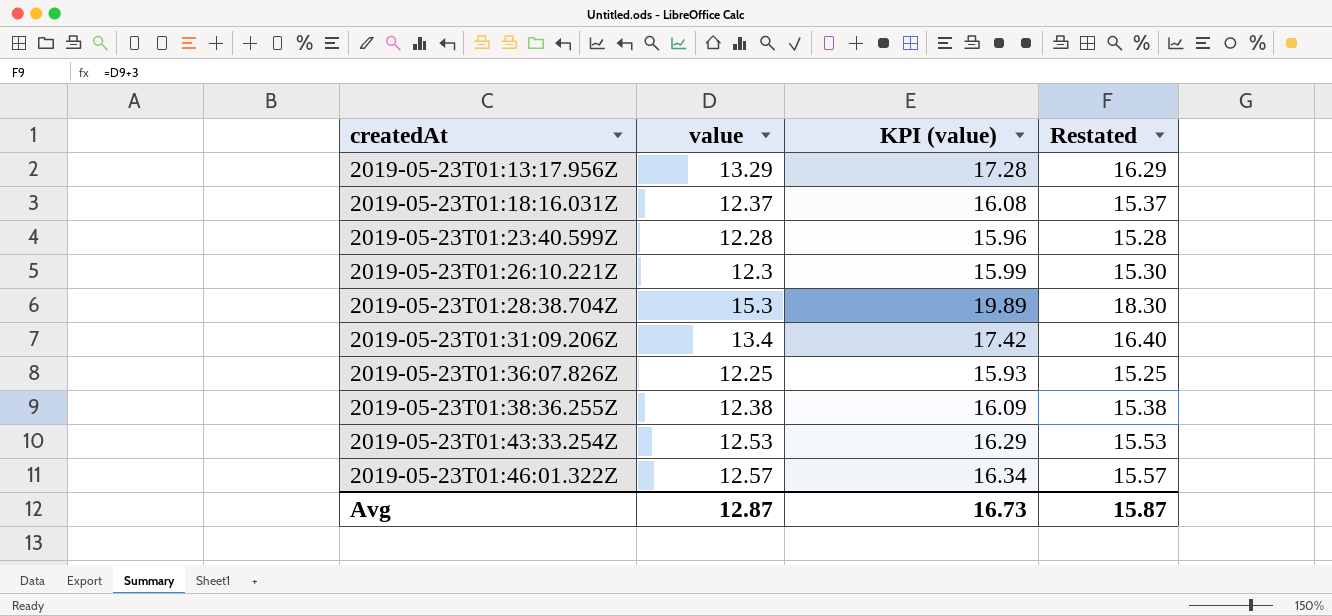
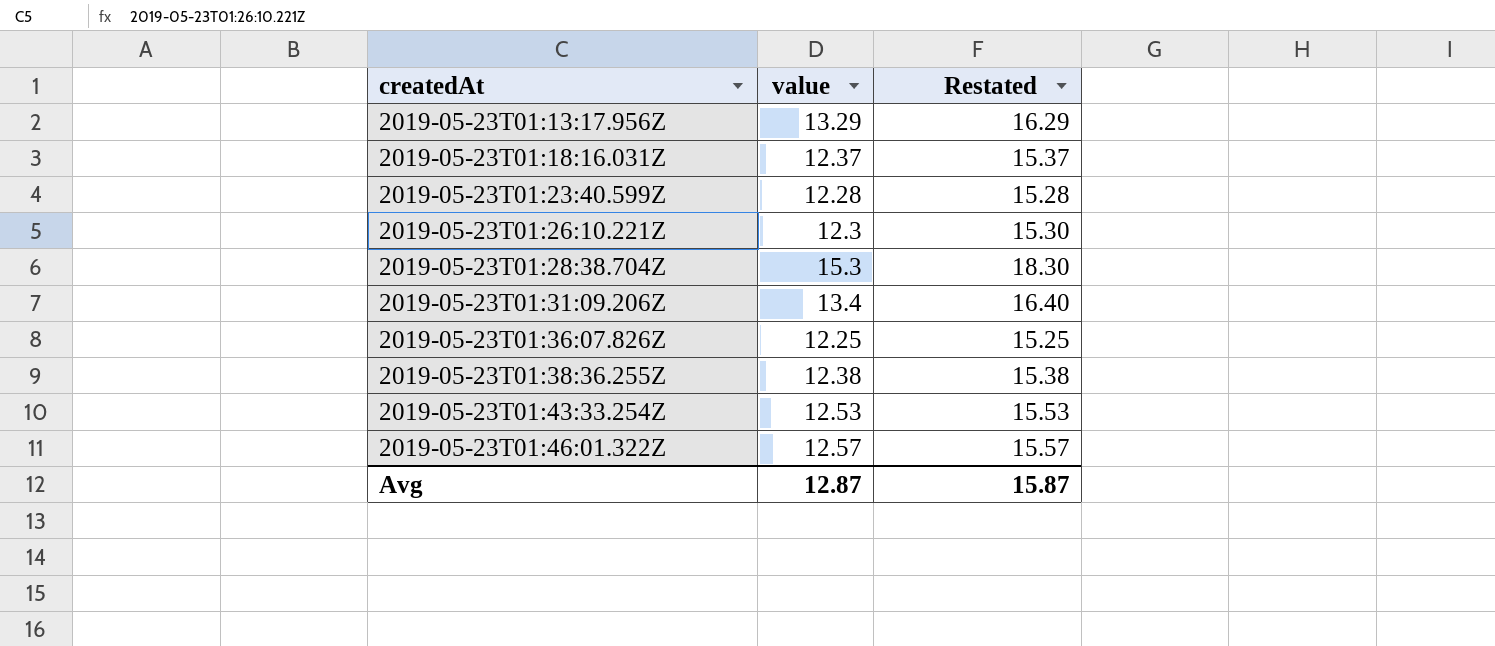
column KPI (value) | formula: [value] * 1.3 -> none

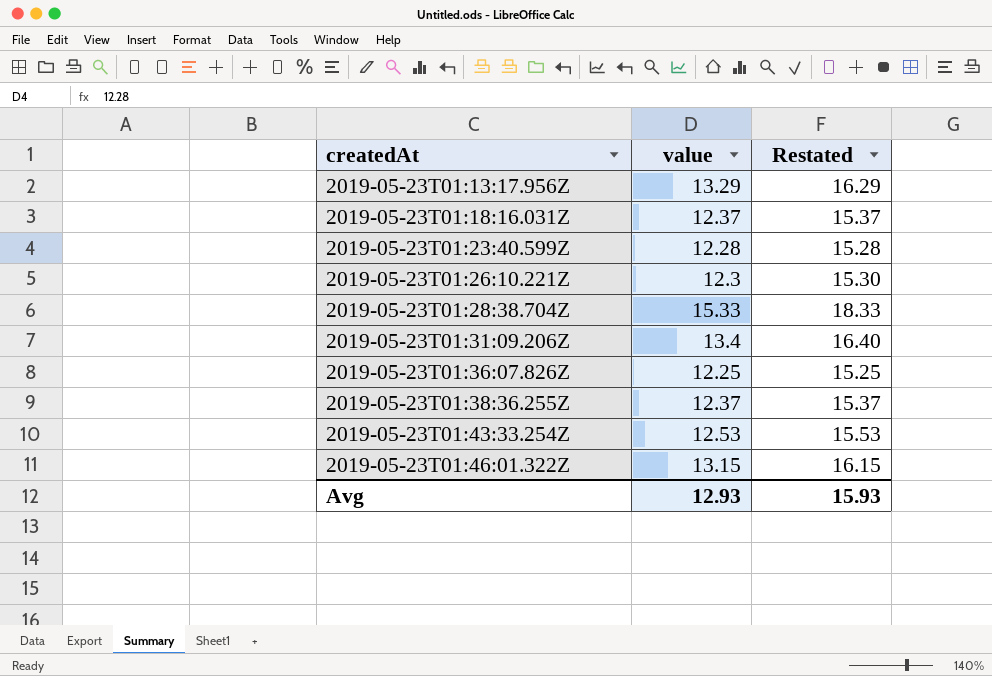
2019-05-23T01:28:38.704Z | value: 15.3 -> 15.33
2019-05-23T01:28:38.704Z | Restated: 18.30 -> 18.33
2019-05-23T01:38:36.255Z | value: 12.38 -> 12.37
2019-05-23T01:38:36.255Z | Restated: 15.38 -> 15.37
2019-05-23T01:46:01.322Z | value: 12.57 -> 13.15
2019-05-23T01:46:01.322Z | Restated: 15.57 -> 16.15
Avg | value: 12.87 -> 12.93
Avg | Restated: 15.87 -> 15.93

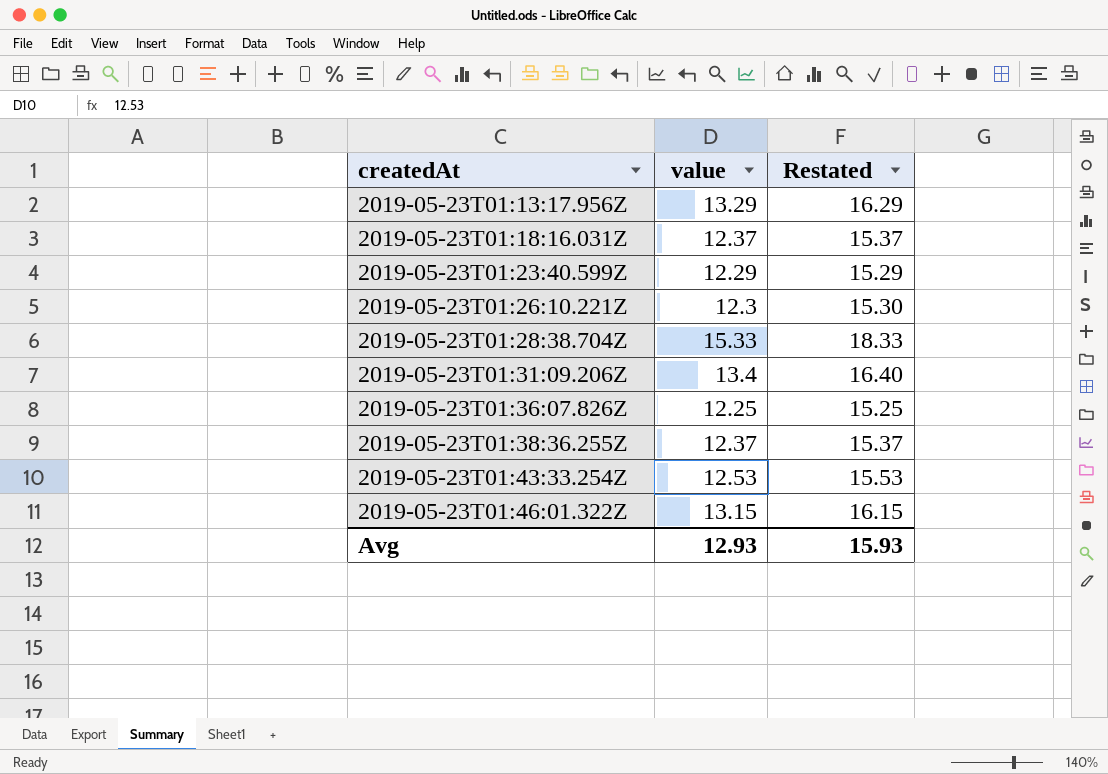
2019-05-23T01:23:40.599Z | value: 12.28 -> 12.29
2019-05-23T01:23:40.599Z | Restated: 15.28 -> 15.29

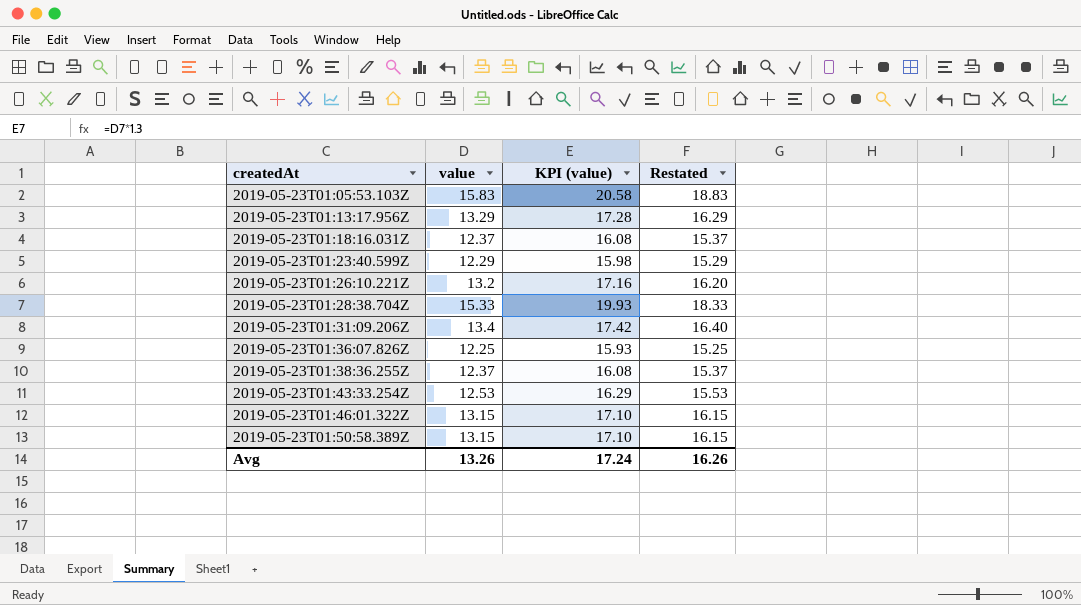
column KPI (value) | formula: none -> [value] * 1.3
row 2019-05-23T01:05:53.103Z: none -> 15.83 | 20.58 | 18.83
2019-05-23T01:26:10.221Z | value: 12.3 -> 13.2
2019-05-23T01:26:10.221Z | Restated: 15.30 -> 16.20
row 2019-05-23T01:50:58.389Z: none -> 13.15 | 17.10 | 16.15
Avg | value: 12.93 -> 13.26
Avg | Restated: 15.93 -> 16.26

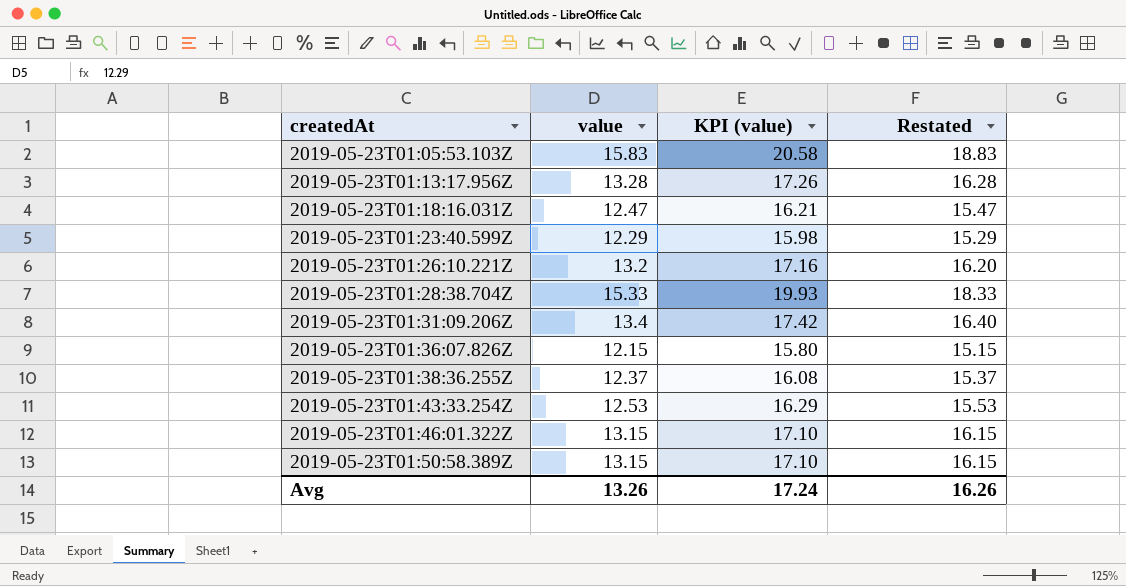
2019-05-23T01:13:17.956Z | value: 13.29 -> 13.28
2019-05-23T01:13:17.956Z | KPI (value): 17.28 -> 17.26
2019-05-23T01:13:17.956Z | Restated: 16.29 -> 16.28
2019-05-23T01:18:16.031Z | value: 12.37 -> 12.47
2019-05-23T01:18:16.031Z | KPI (value): 16.08 -> 16.21
2019-05-23T01:18:16.031Z | Restated: 15.37 -> 15.47
2019-05-23T01:36:07.826Z | value: 12.25 -> 12.15
2019-05-23T01:36:07.826Z | KPI (value): 15.93 -> 15.80
2019-05-23T01:36:07.826Z | Restated: 15.25 -> 15.15

